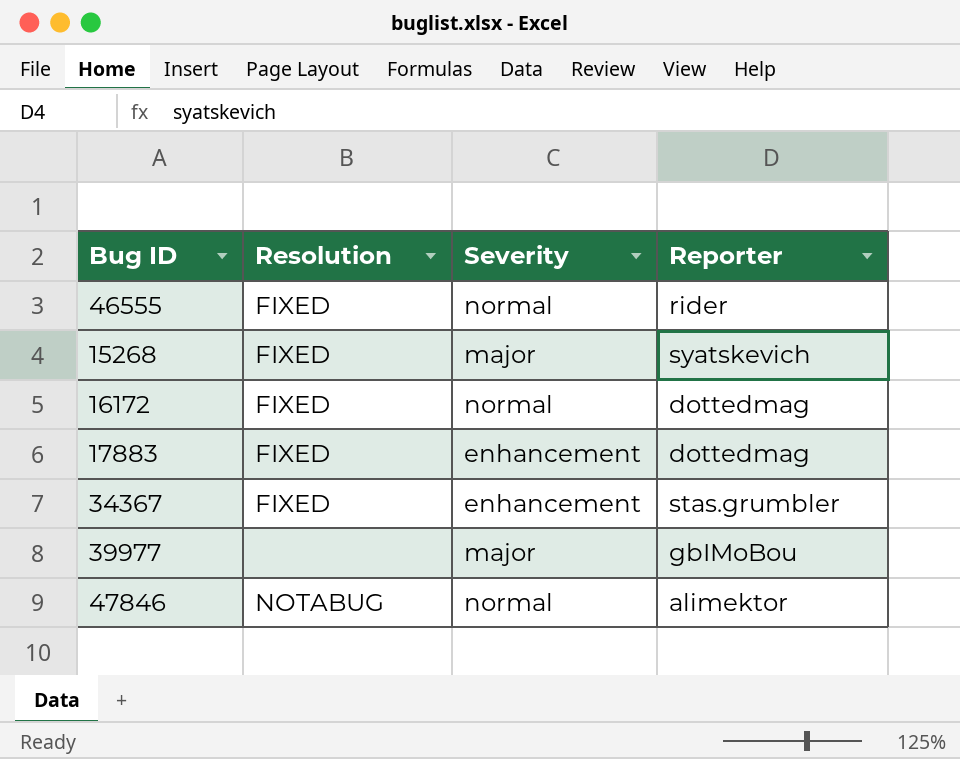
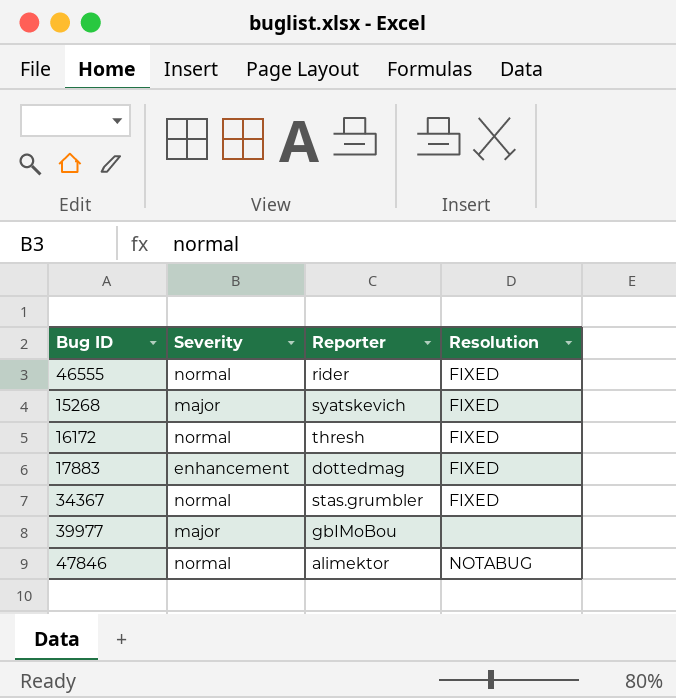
column Resolution | position: 2 -> 4
16172 | Reporter: dottedmag -> thresh
34367 | Severity: enhancement -> normal

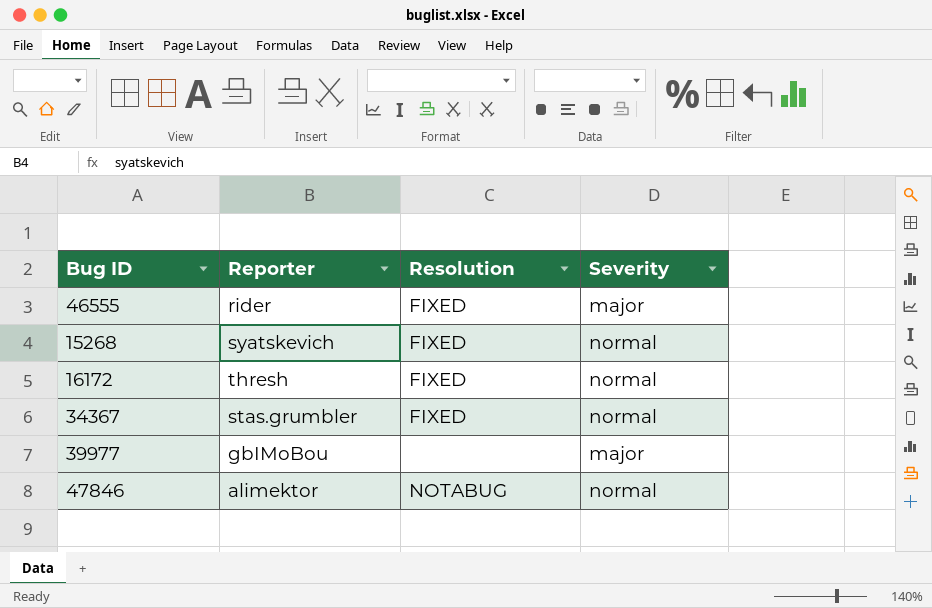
column Severity | position: 2 -> 4
row 17883: enhancement | dottedmag | FIXED -> none
46555 | Severity: normal -> major
15268 | Severity: major -> normal

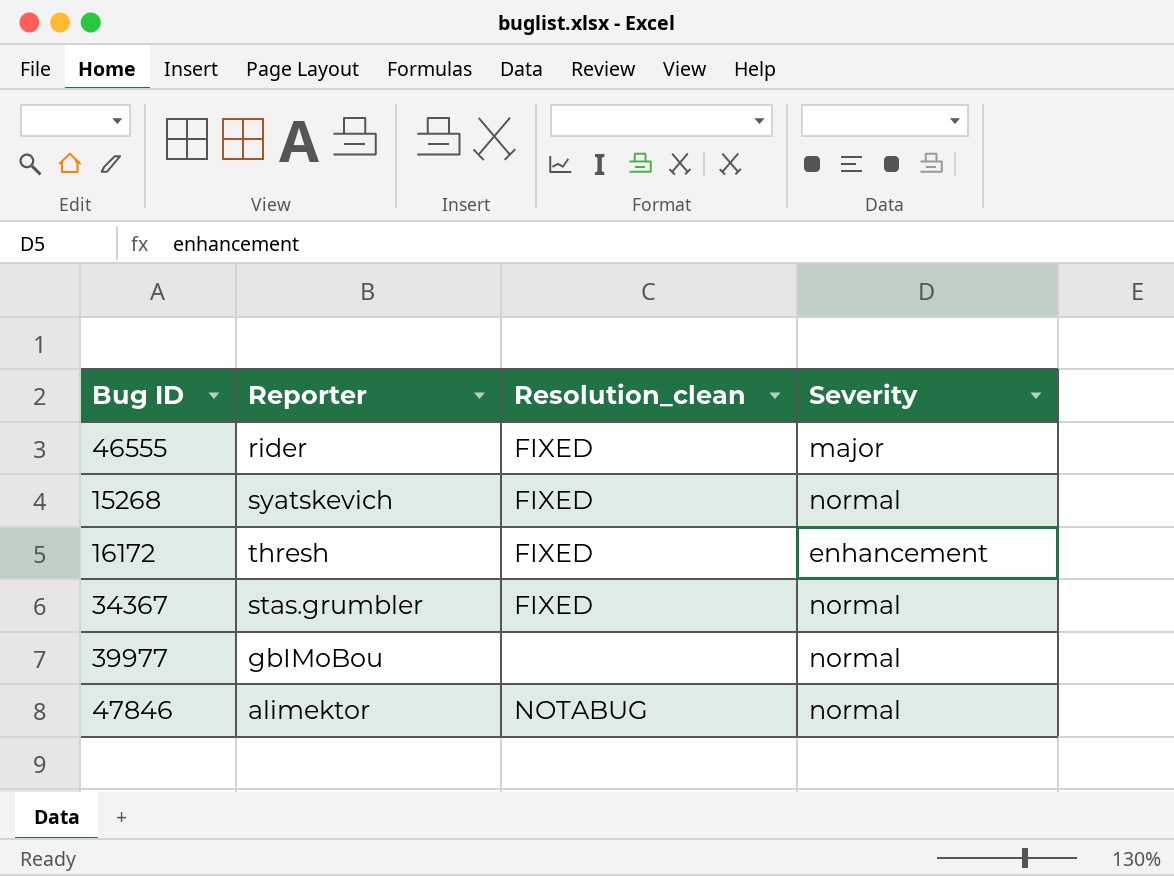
column name: Resolution -> Resolution_clean
16172 | Severity: normal -> enhancement
39977 | Severity: major -> normal

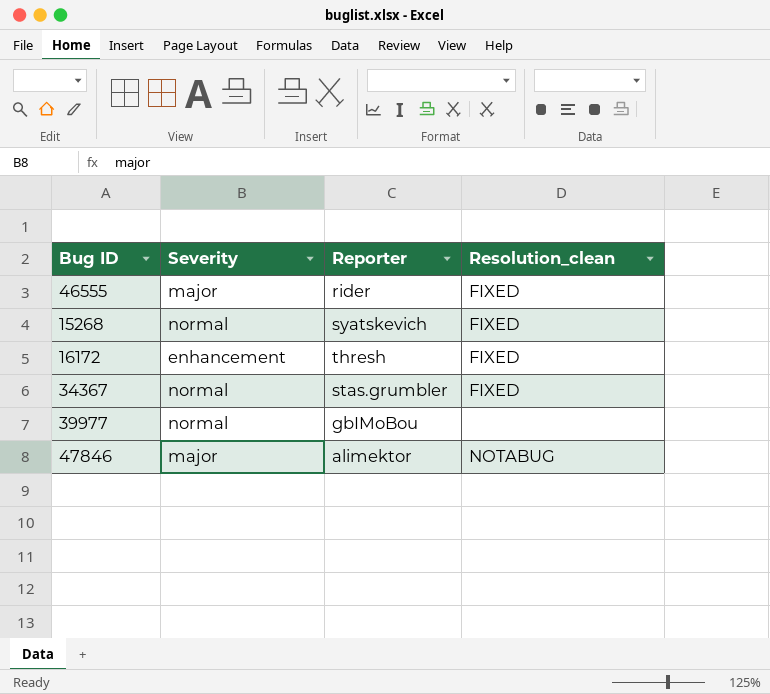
column Severity | position: 4 -> 2
47846 | Severity: normal -> major

